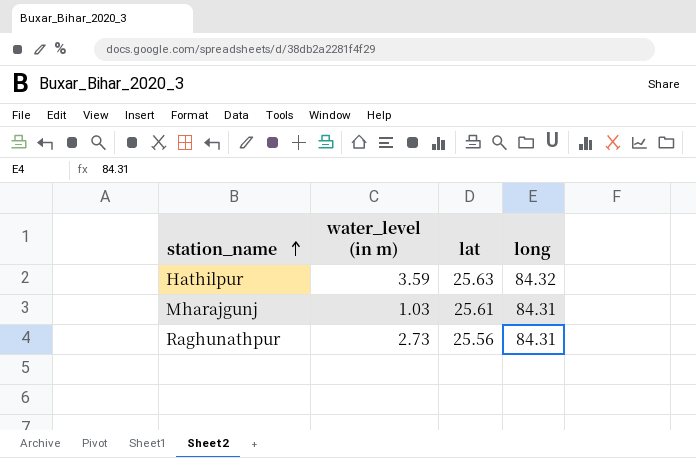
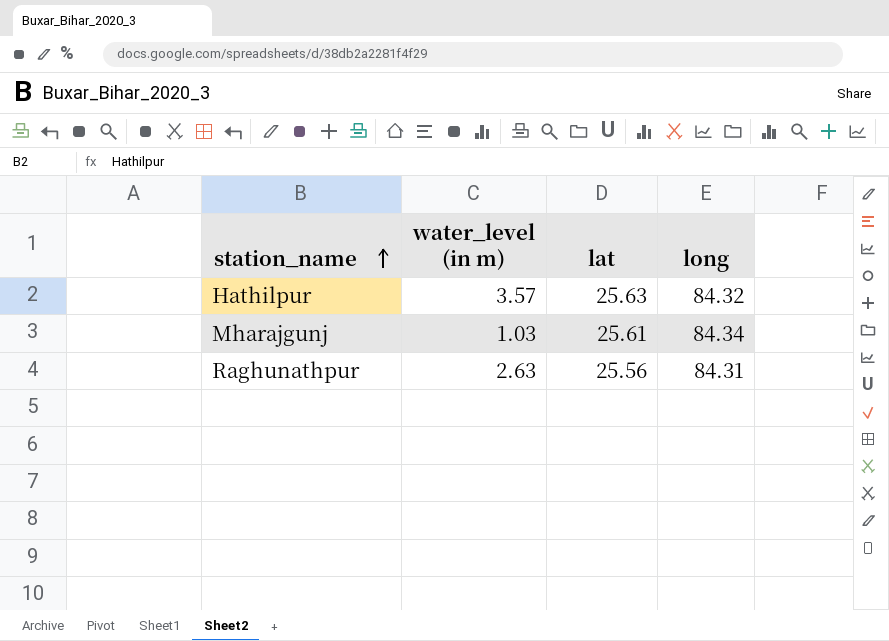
Hathilpur | water_level (in m): 3.59 -> 3.57
Mharajgunj | long: 84.31 -> 84.34
Raghunathpur | water_level (in m): 2.73 -> 2.63

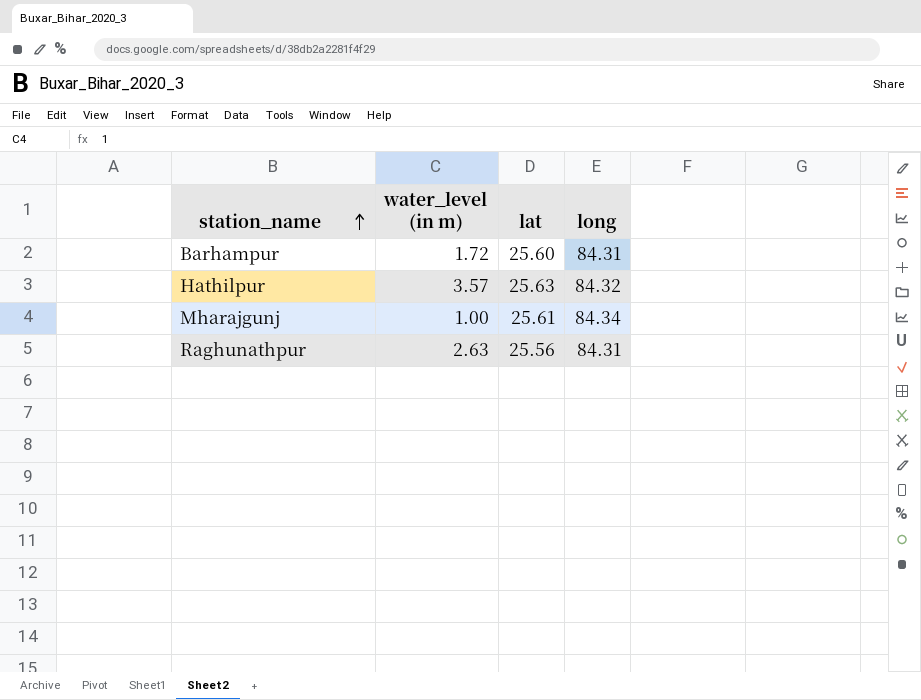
row Barhampur: none -> 1.72 | 25.60 | 84.31
Mharajgunj | water_level (in m): 1.03 -> 1.00

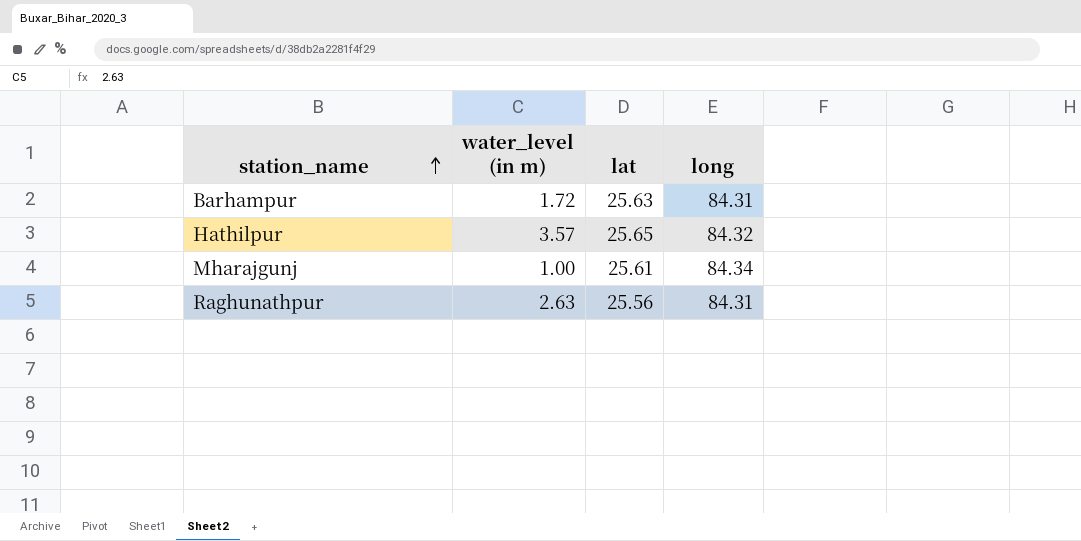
Barhampur | lat: 25.60 -> 25.63
Hathilpur | lat: 25.63 -> 25.65

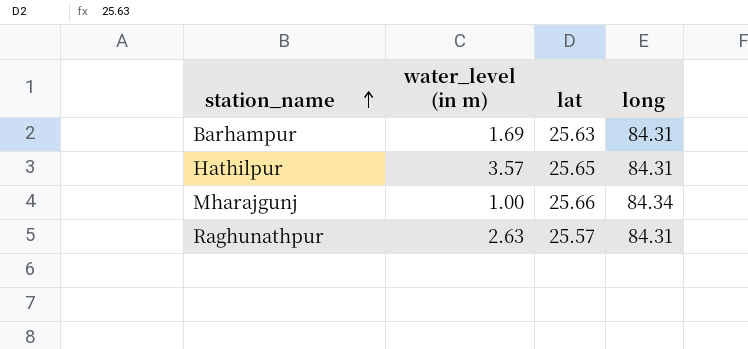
Barhampur | water_level (in m): 1.72 -> 1.69
Hathilpur | long: 84.32 -> 84.31
Mharajgunj | lat: 25.61 -> 25.66
Raghunathpur | lat: 25.56 -> 25.57

